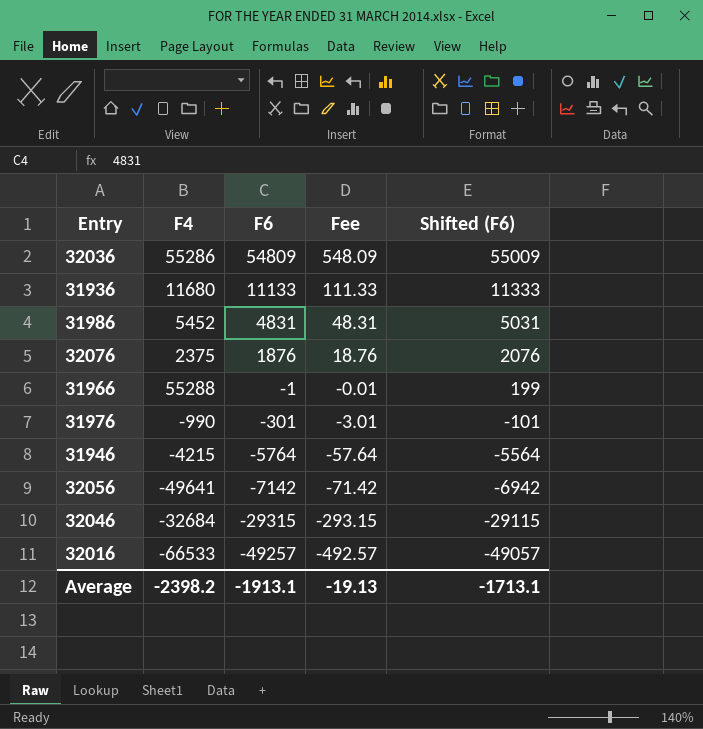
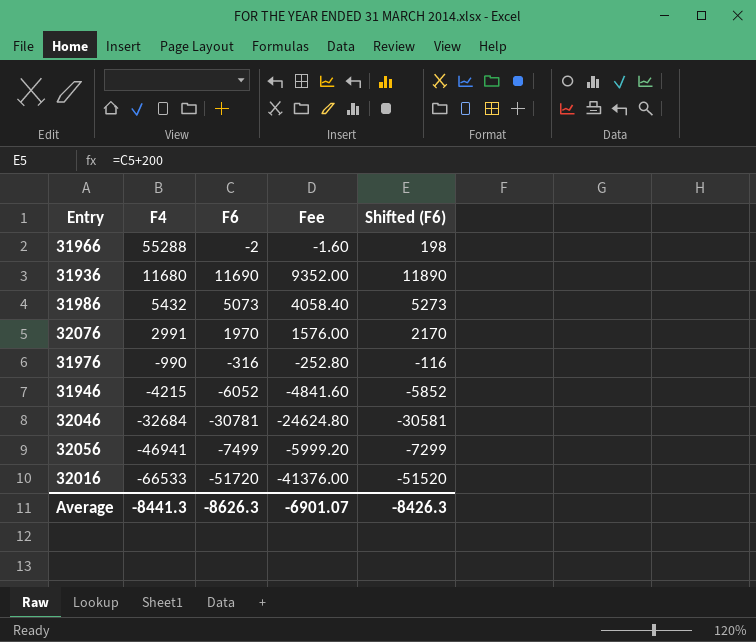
row order: F6 descending -> F4 descending
column Fee | formula: [F6] * 0.01 -> [F6] * 0.8
row 32036: 55286 | 54809 | 548.09 | 55009 -> none
31966 | F6: -1 -> -2
31966 | Shifted (F6): 199 -> 198
31936 | F6: 11133 -> 11690
31936 | Shifted (F6): 11333 -> 11890
31986 | F4: 5452 -> 5432
31986 | F6: 4831 -> 5073
31986 | Shifted (F6): 5031 -> 5273
32076 | F4: 2375 -> 2991
32076 | F6: 1876 -> 1970
32076 | Shifted (F6): 2076 -> 2170
31976 | F6: -301 -> -316
31976 | Shifted (F6): -101 -> -116
31946 | F6: -5764 -> -6052
31946 | Shifted (F6): -5564 -> -5852
32046 | F6: -29315 -> -30781
32046 | Shifted (F6): -29115 -> -30581
32056 | F4: -49641 -> -46941
32056 | F6: -7142 -> -7499
32056 | Shifted (F6): -6942 -> -7299
32016 | F6: -49257 -> -51720
32016 | Shifted (F6): -49057 -> -51520
Average | F4: -2398.2 -> -8441.3
Average | F6: -1913.1 -> -8626.3
Average | Fee: -19.13 -> -6901.07
Average | Shifted (F6): -1713.1 -> -8426.3

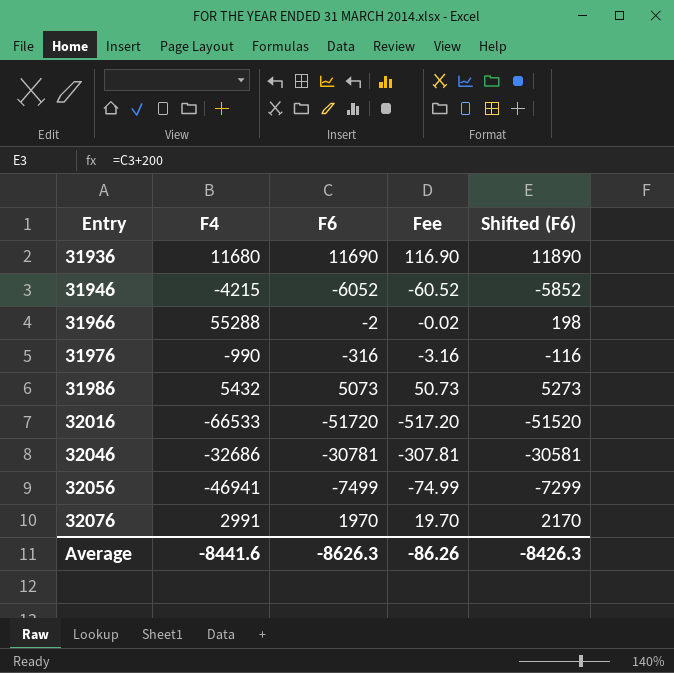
row order: F4 descending -> Entry ascending
column Fee | formula: [F6] * 0.8 -> [F6] * 0.01
32046 | F4: -32684 -> -32686
Average | F4: -8441.3 -> -8441.6
Average | Fee: -6901.07 -> -86.26

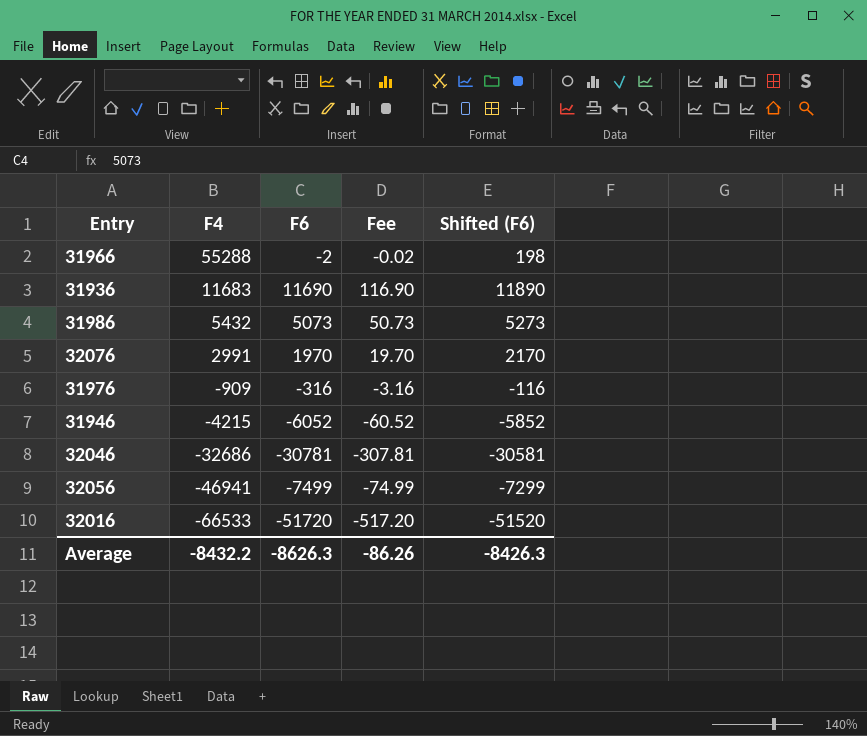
row order: Entry ascending -> F4 descending
31936 | F4: 11680 -> 11683
31976 | F4: -990 -> -909
Average | F4: -8441.6 -> -8432.2

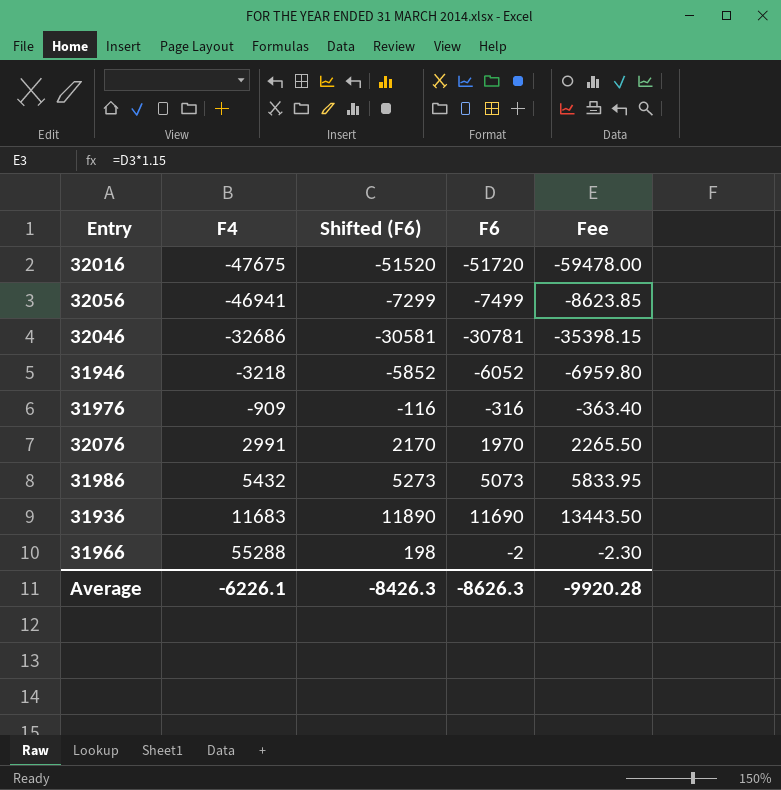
row order: F4 descending -> F4 ascending
column Shifted (F6) | position: 5 -> 3
column Fee | formula: [F6] * 0.01 -> [F6] * 1.15
32016 | F4: -66533 -> -47675
31946 | F4: -4215 -> -3218
Average | F4: -8432.2 -> -6226.1
Average | Fee: -86.26 -> -9920.28

